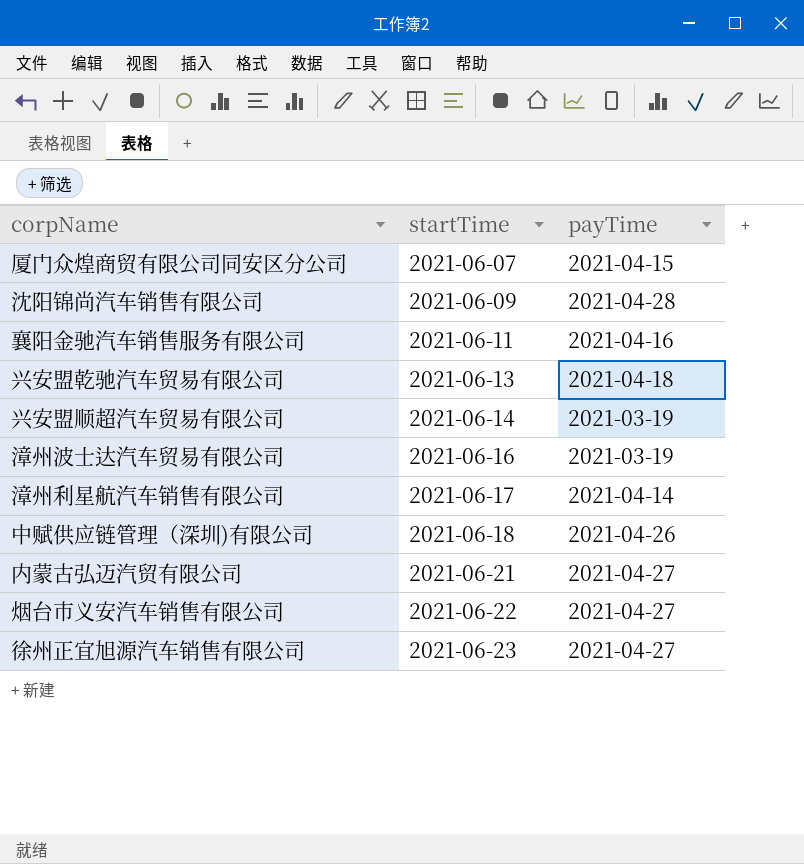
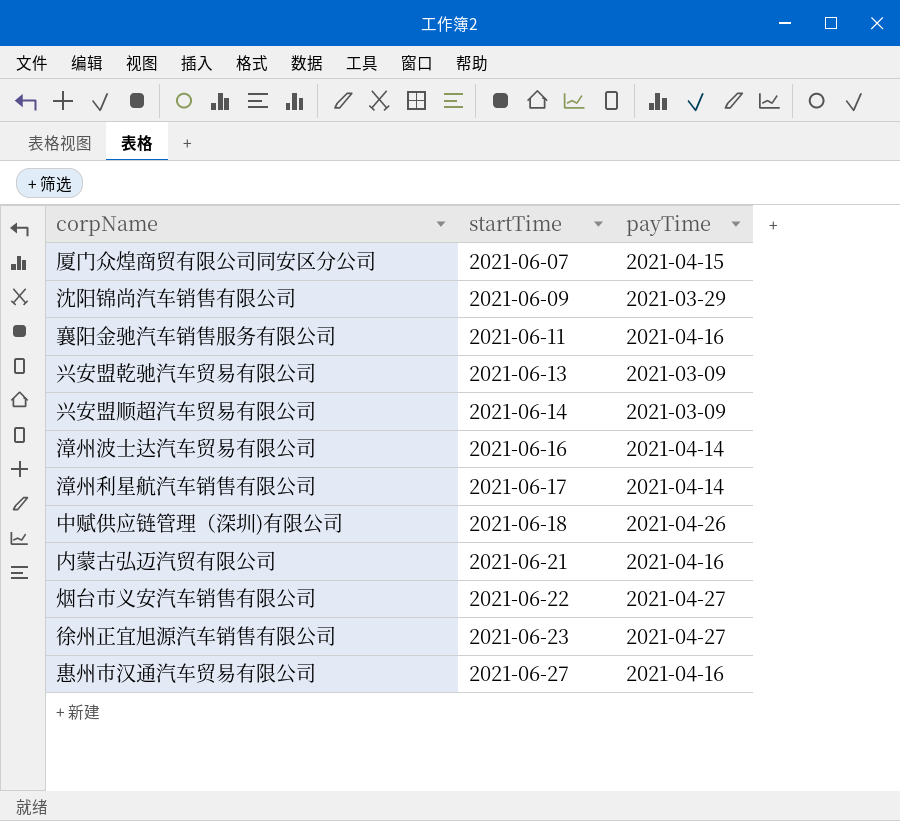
沈阳锦尚汽车销售有限公司 | payTime: 2021-04-28 -> 2021-03-29
兴安盟乾驰汽车贸易有限公司 | payTime: 2021-04-18 -> 2021-03-09
兴安盟顺超汽车贸易有限公司 | payTime: 2021-03-19 -> 2021-03-09
漳州波士达汽车贸易有限公司 | payTime: 2021-03-19 -> 2021-04-14
内蒙古弘迈汽贸有限公司 | payTime: 2021-04-27 -> 2021-04-16
row 惠州市汉通汽车贸易有限公司: none -> 2021-06-27 | 2021-04-16

